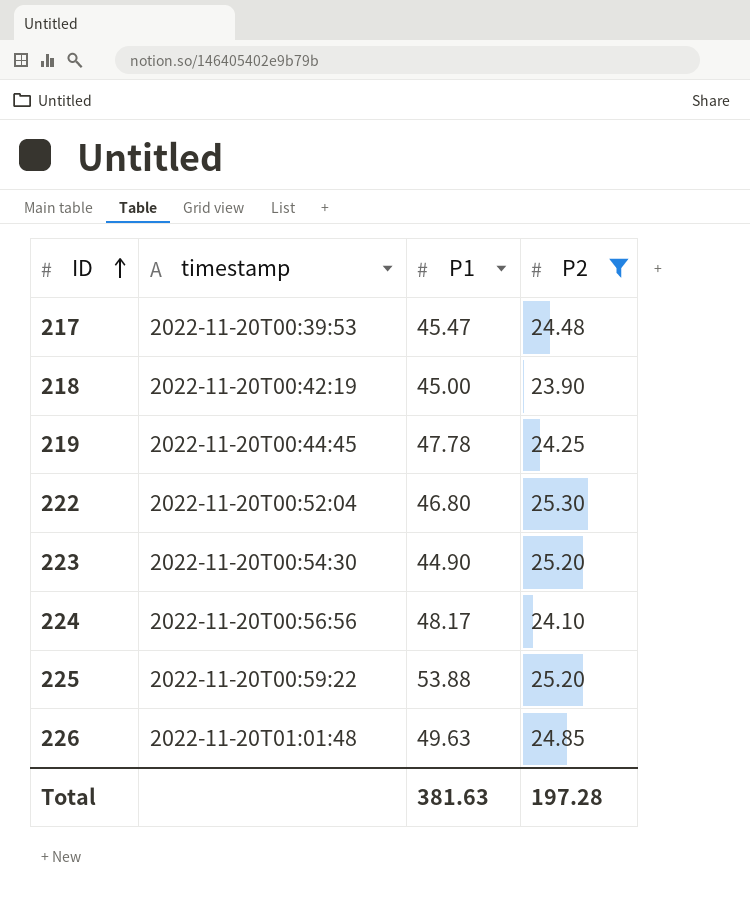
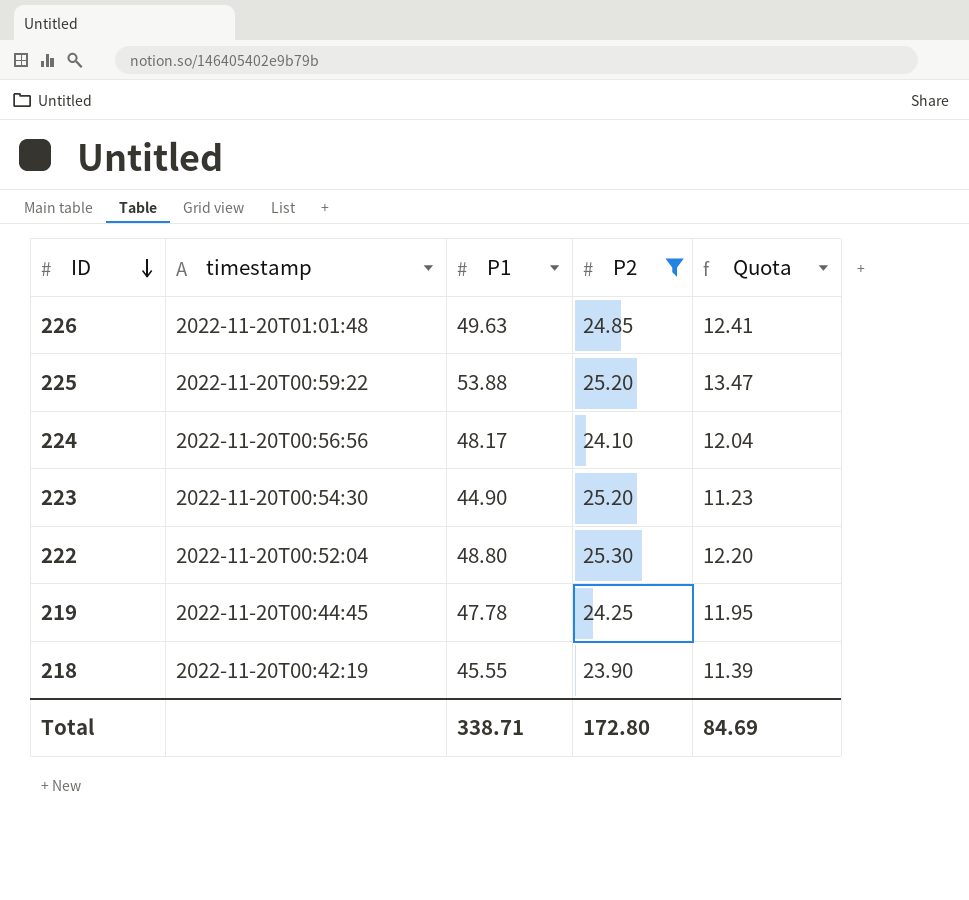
row order: ID ascending -> ID descending
column Quota | formula: none -> [P1] * 0.25
row 217: 2022-11-20T00:39:53 | 45.47 | 24.48 -> none
222 | P1: 46.80 -> 48.80
218 | P1: 45.00 -> 45.55
Total | P1: 381.63 -> 338.71
Total | P2: 197.28 -> 172.80

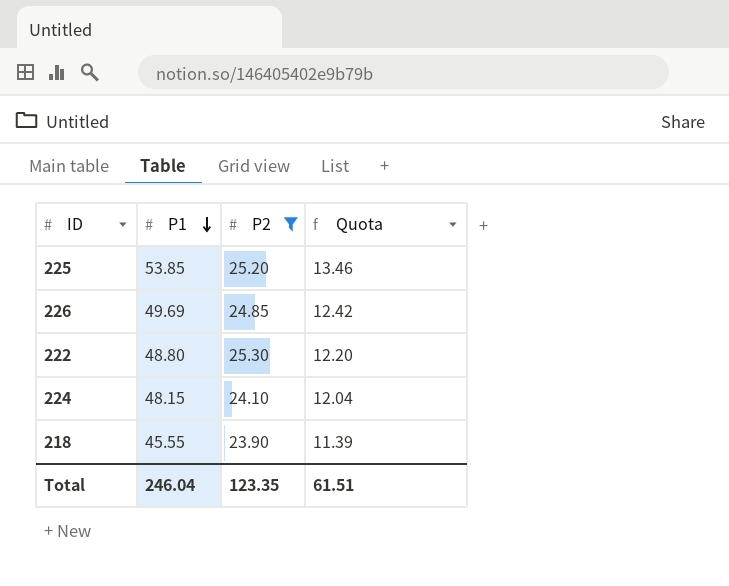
row order: ID descending -> P1 descending
column timestamp | position: 2 -> none
row 223: 2022-11-20T00:54:30 | 44.90 | 25.20 | 11.23 -> none
row 219: 2022-11-20T00:44:45 | 47.78 | 24.25 | 11.95 -> none
225 | P1: 53.88 -> 53.85
225 | Quota: 13.47 -> 13.46
226 | P1: 49.63 -> 49.69
226 | Quota: 12.41 -> 12.42
224 | P1: 48.17 -> 48.15
Total | P1: 338.71 -> 246.04
Total | P2: 172.80 -> 123.35
Total | Quota: 84.69 -> 61.51

